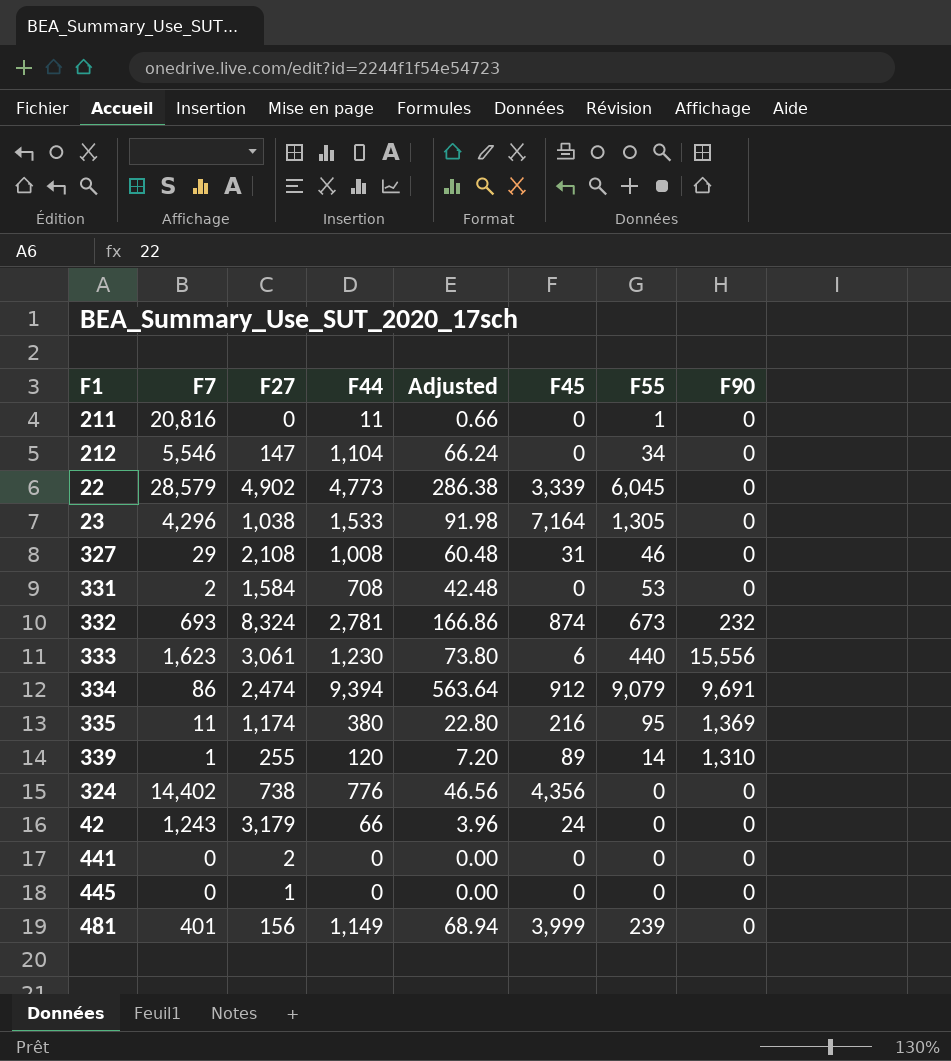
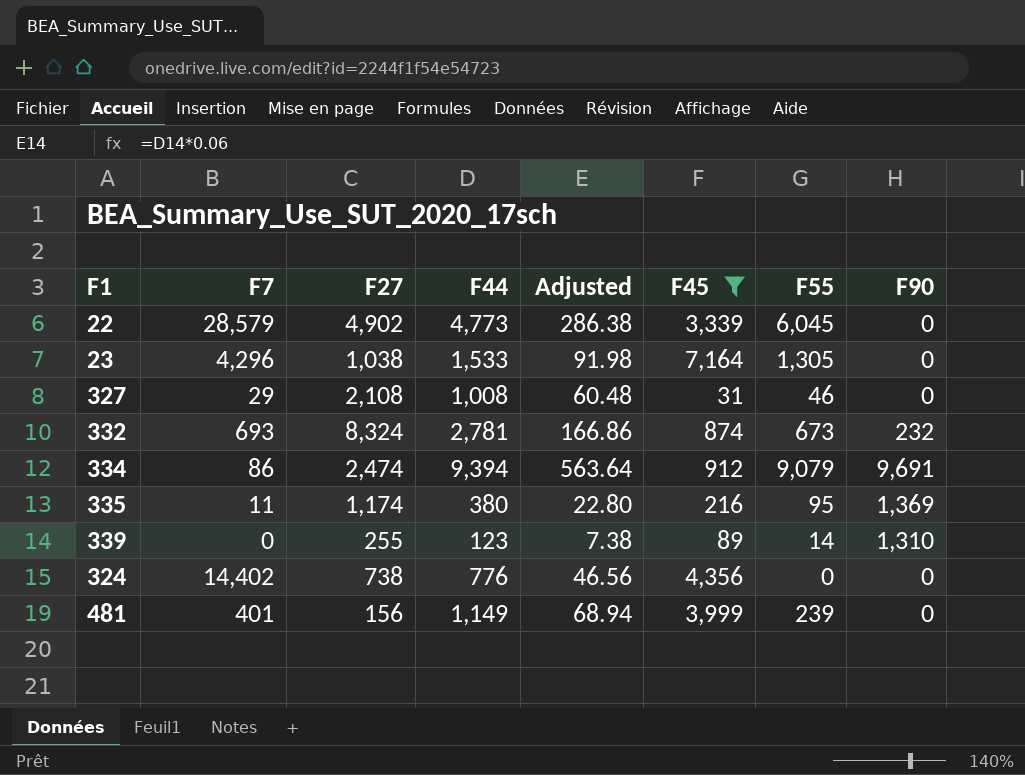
filter: none -> F45 >= 31
339 | F7: 1 -> 0
339 | F44: 120 -> 123
339 | Adjusted: 7.20 -> 7.38

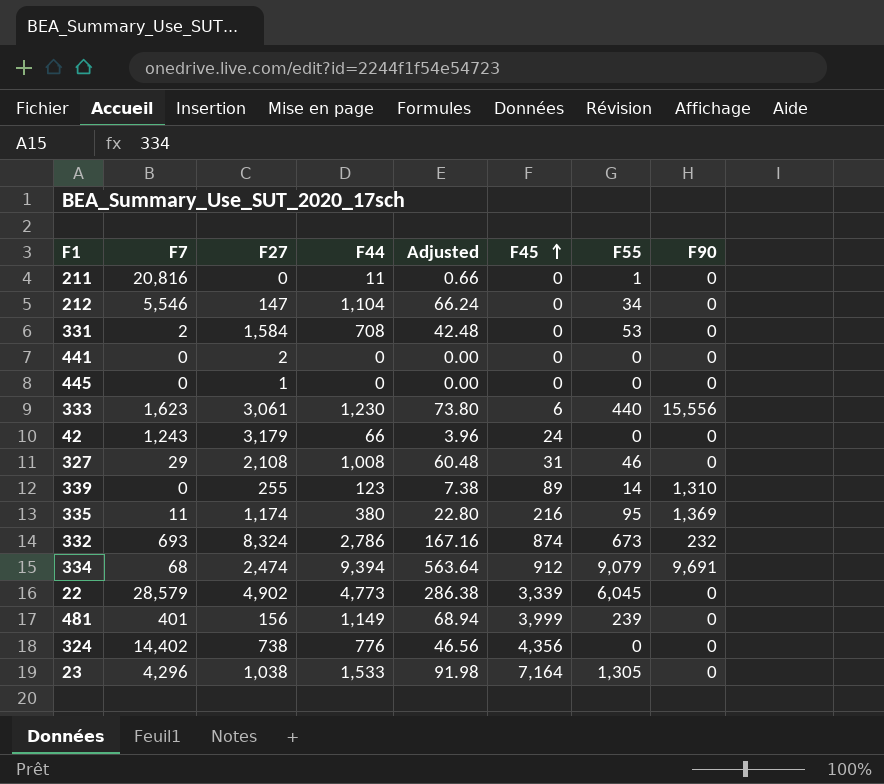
filter: F45 >= 31 -> none
row order: none -> F45 ascending
332 | F44: 2,781 -> 2,786
332 | Adjusted: 166.86 -> 167.16
334 | F7: 86 -> 68

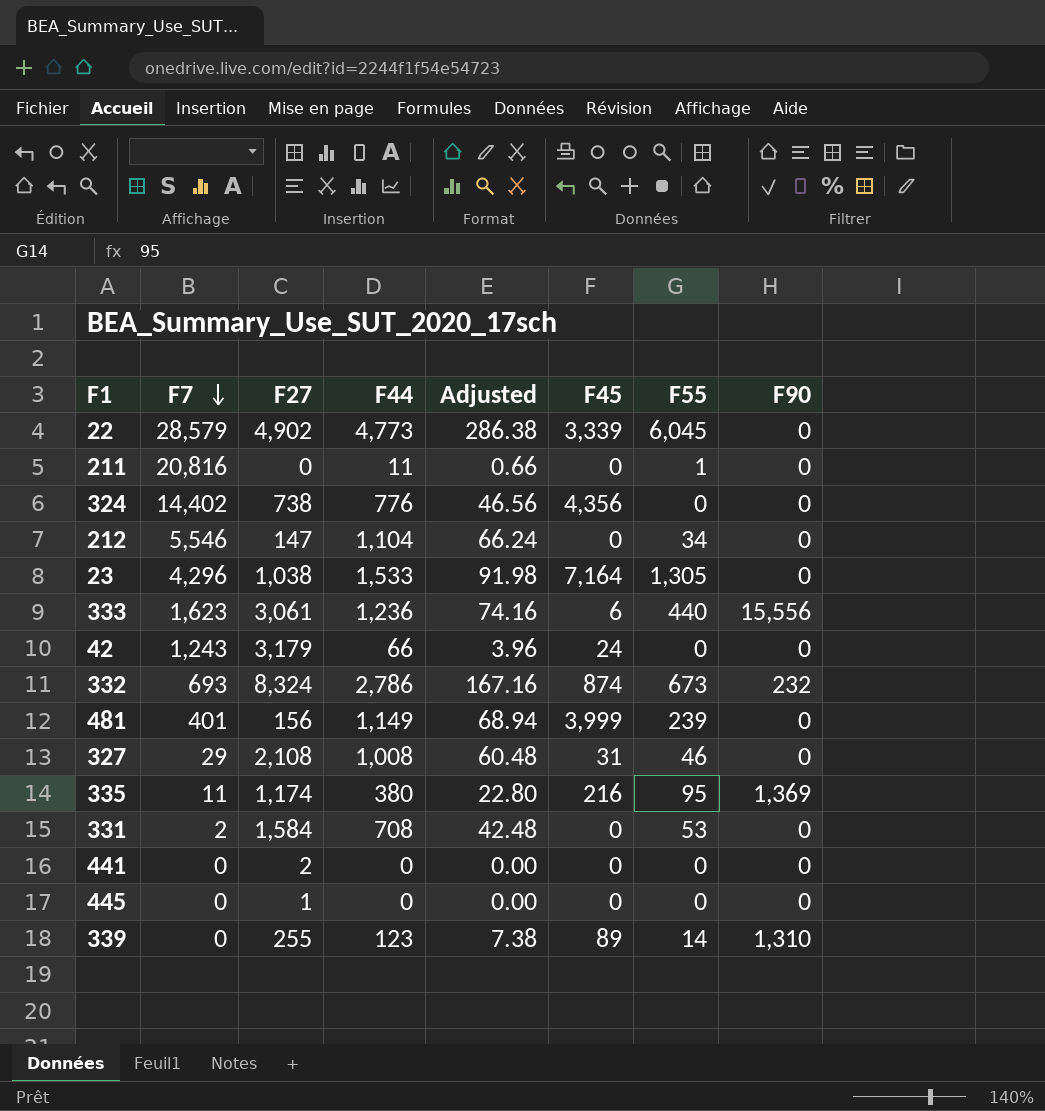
row order: F45 ascending -> F7 descending
row 334: 68 | 2,474 | 9,394 | 563.64 | 912 | 9,079 | 9,691 -> none
333 | F44: 1,230 -> 1,236
333 | Adjusted: 73.80 -> 74.16

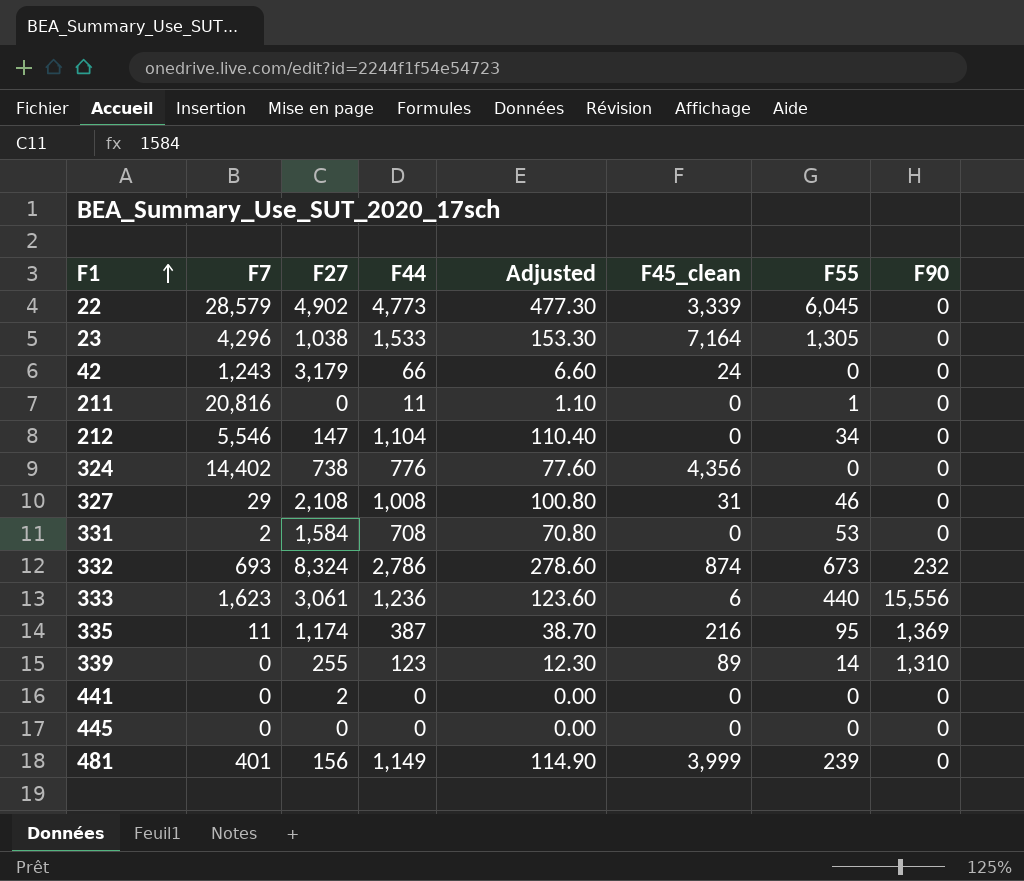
row order: F7 descending -> F1 ascending
column Adjusted | formula: [F44] * 0.06 -> [F44] * 0.1
column name: F45 -> F45_clean
335 | F44: 380 -> 387
445 | F27: 1 -> 0

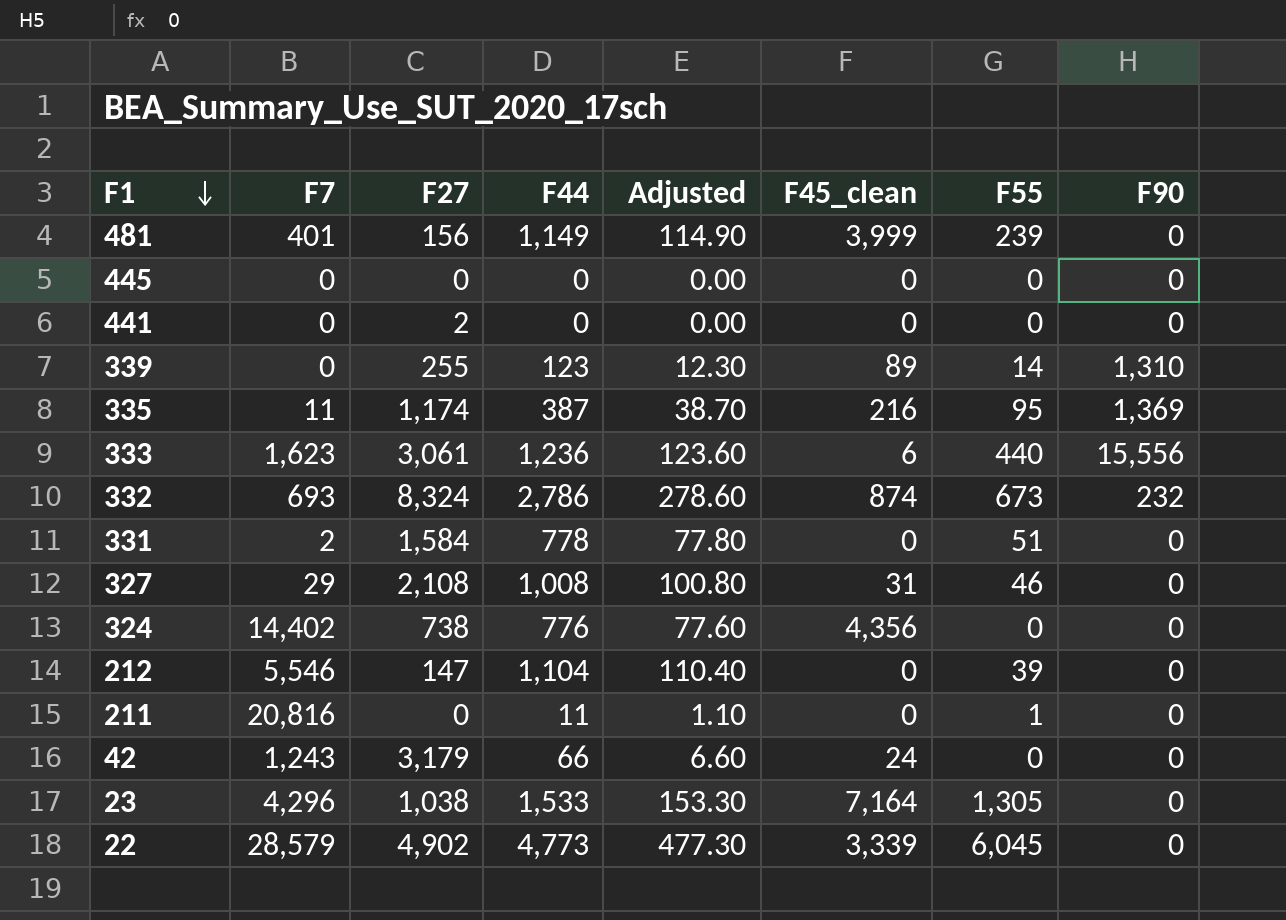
row order: F1 ascending -> F1 descending
331 | F44: 708 -> 778
331 | Adjusted: 70.80 -> 77.80
331 | F55: 53 -> 51
212 | F55: 34 -> 39

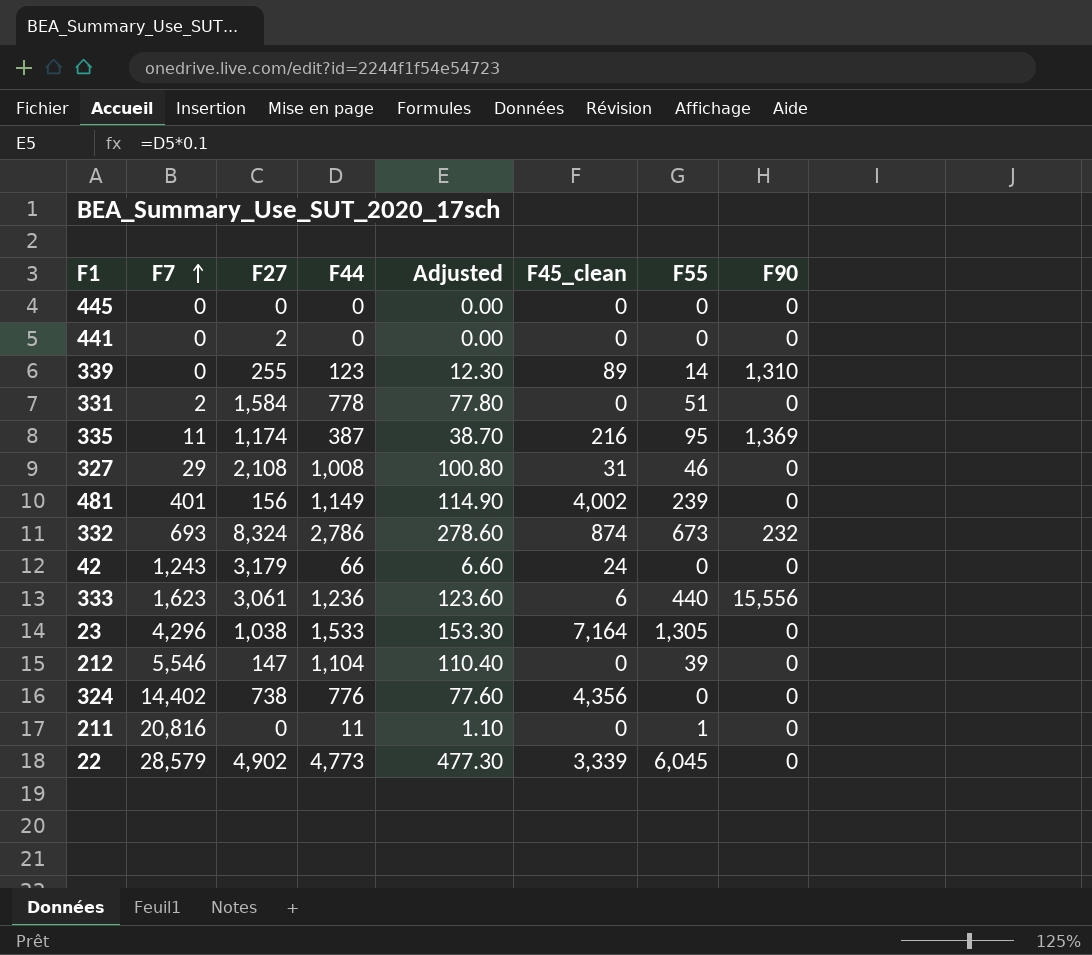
row order: F1 descending -> F7 ascending
481 | F45_clean: 3,999 -> 4,002

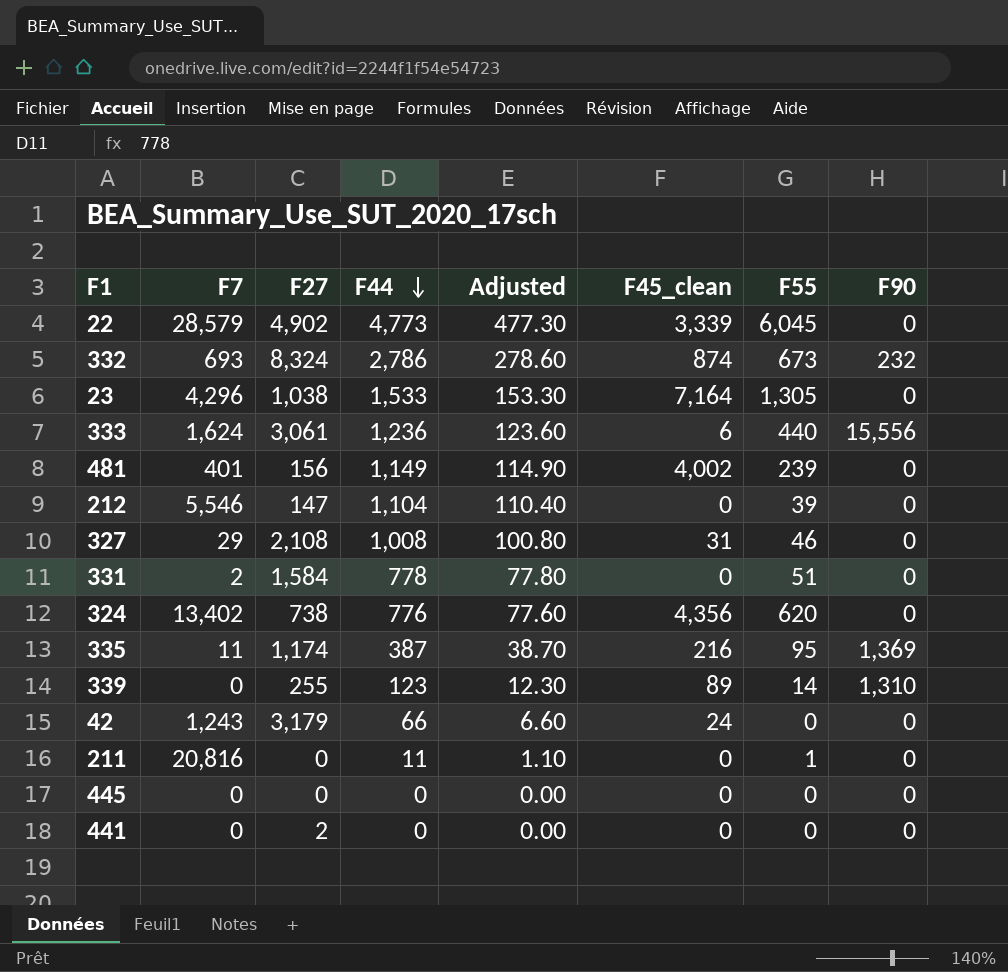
row order: F7 ascending -> F44 descending
333 | F7: 1,623 -> 1,624
324 | F7: 14,402 -> 13,402
324 | F55: 0 -> 620

